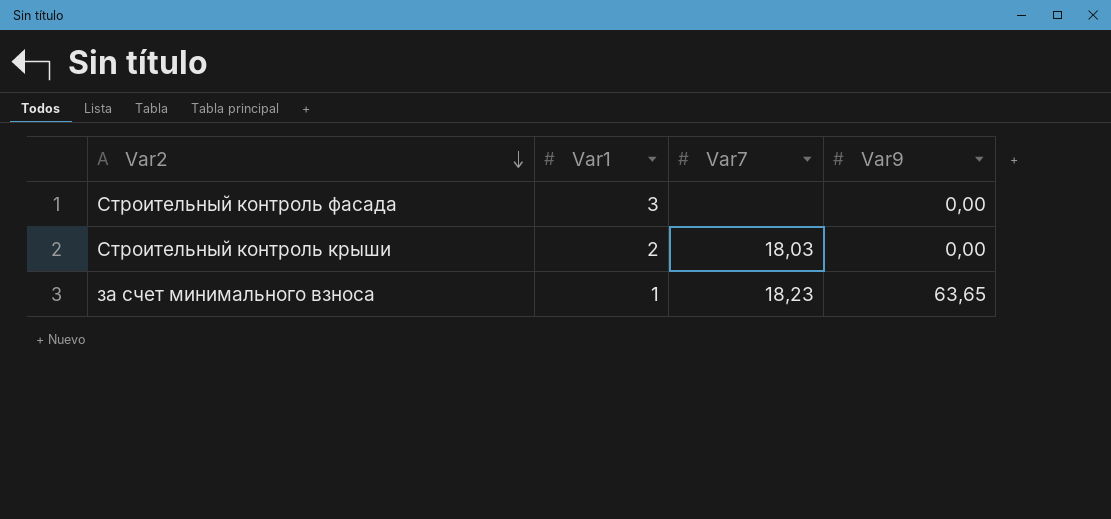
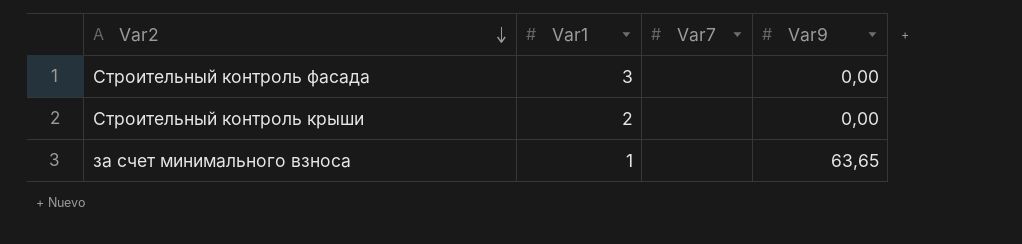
Строительный контроль крыши | Var7: 18,03 -> none
за счет минимального взноса | Var7: 18,23 -> none

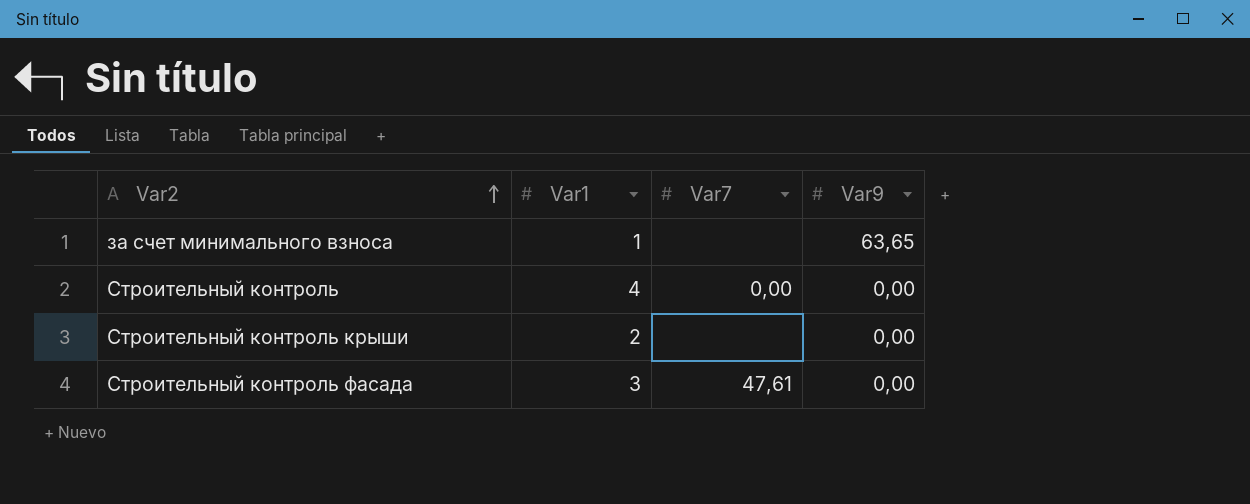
row order: Var2 descending -> Var2 ascending
row Строительный контроль: none -> 4 | 0,00 | 0,00
Строительный контроль фасада | Var7: none -> 47,61

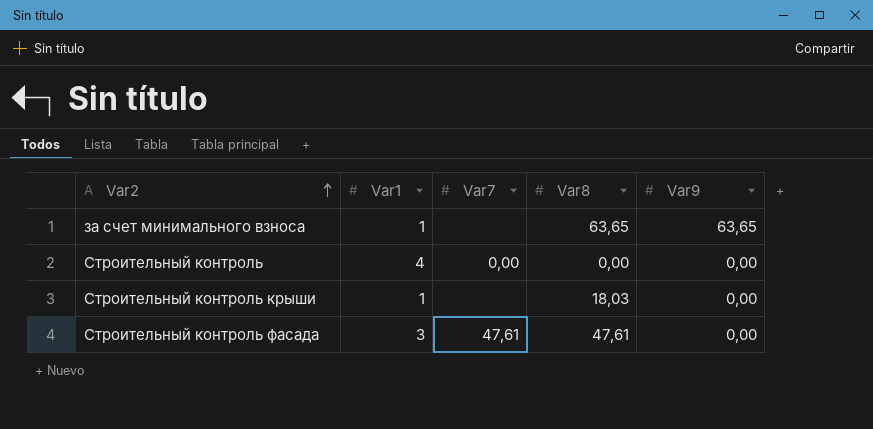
column Var8 | position: none -> 4
Строительный контроль крыши | Var1: 2 -> 1

